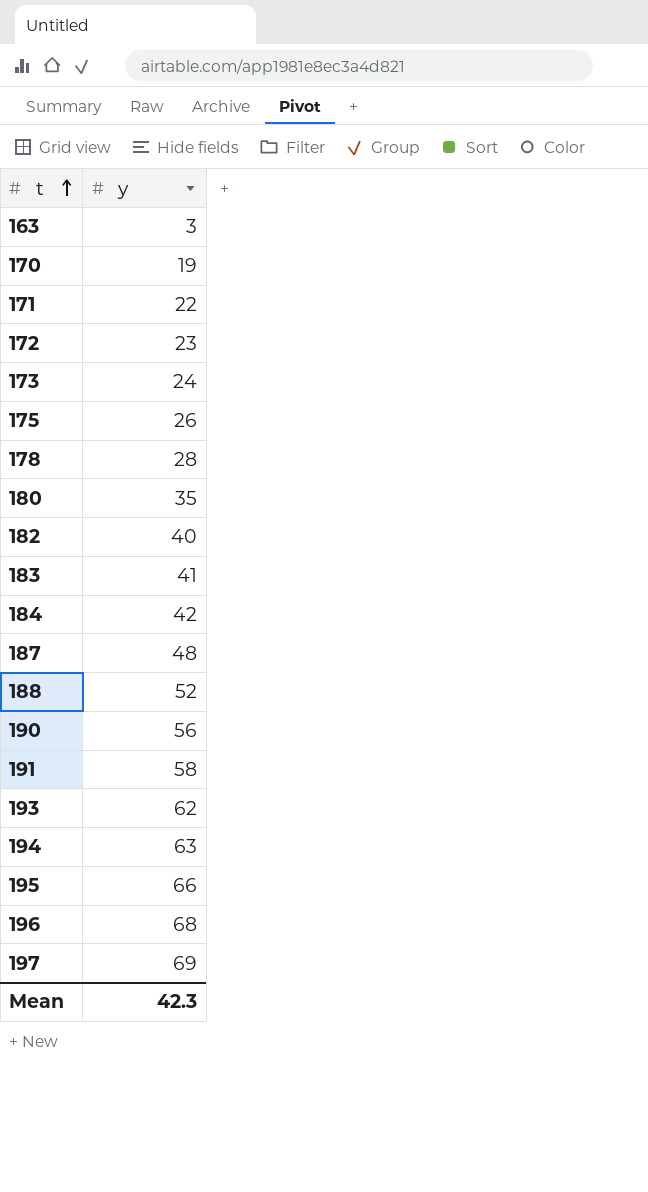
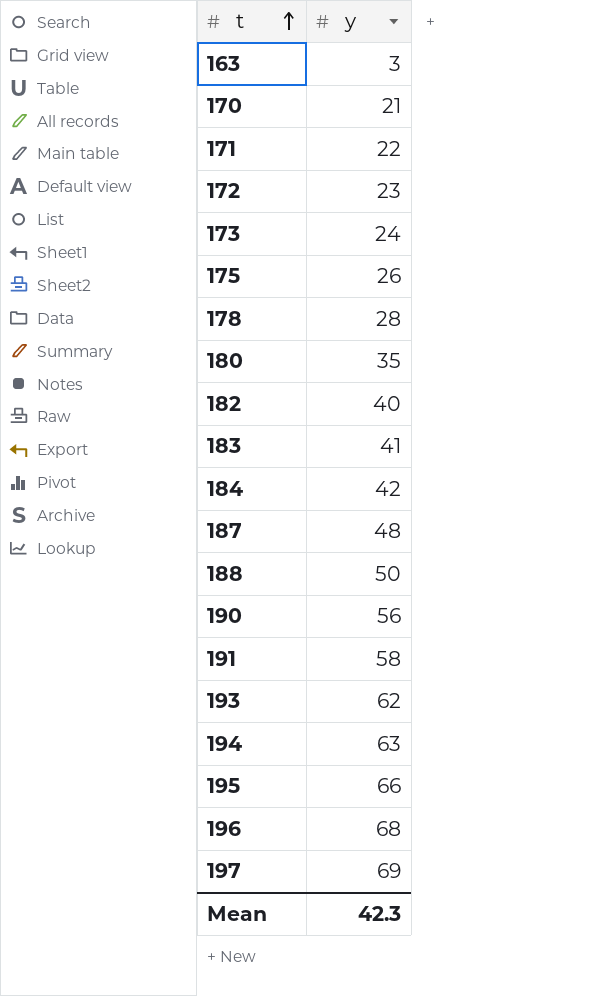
170 | y: 19 -> 21
188 | y: 52 -> 50

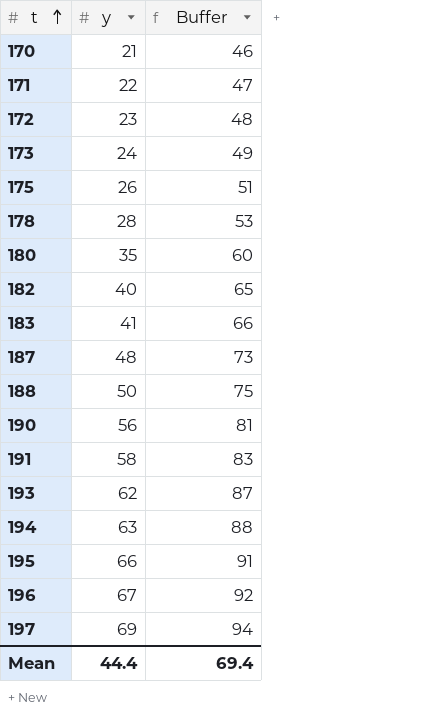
column Buffer | formula: none -> [y] + 25
row 163: 3 -> none
row 184: 42 -> none
196 | y: 68 -> 67
Mean | y: 42.3 -> 44.4

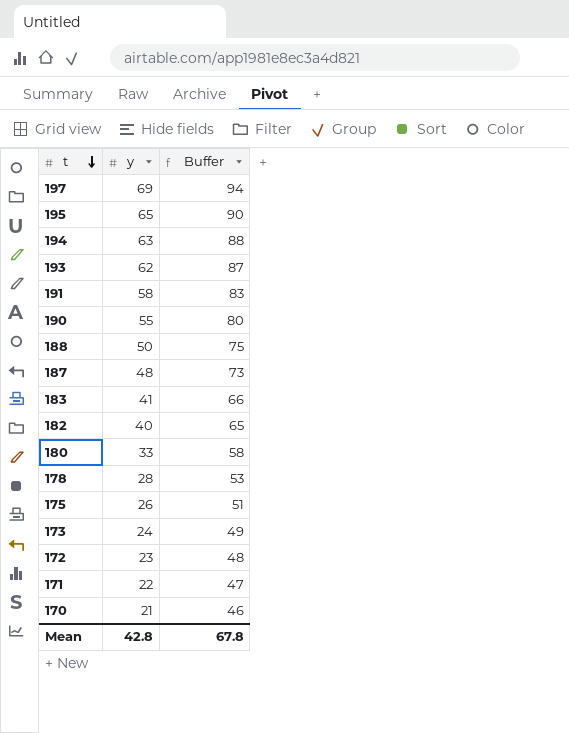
row order: t ascending -> t descending
row 196: 67 | 92 -> none
195 | y: 66 -> 65
195 | Buffer: 91 -> 90
190 | y: 56 -> 55
190 | Buffer: 81 -> 80
180 | y: 35 -> 33
180 | Buffer: 60 -> 58
Mean | y: 44.4 -> 42.8
Mean | Buffer: 69.4 -> 67.8

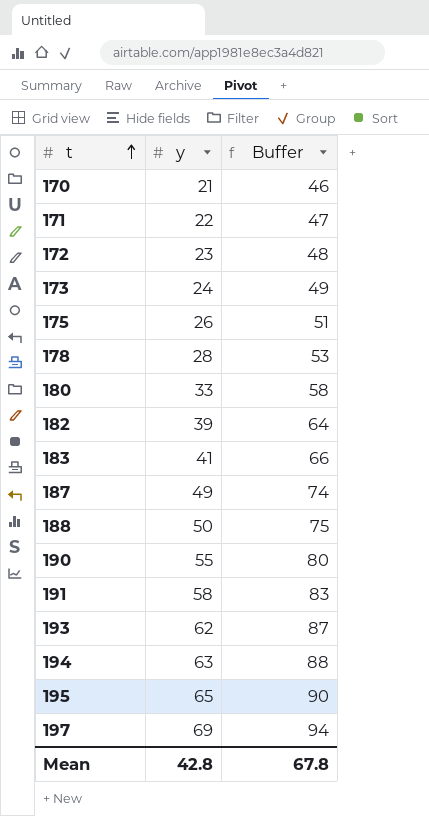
row order: t descending -> t ascending
182 | y: 40 -> 39
182 | Buffer: 65 -> 64
187 | y: 48 -> 49
187 | Buffer: 73 -> 74

